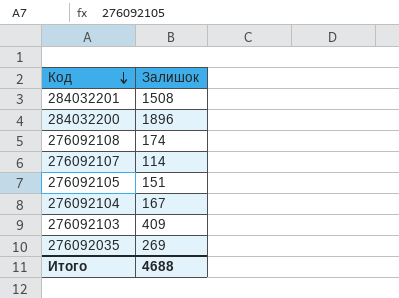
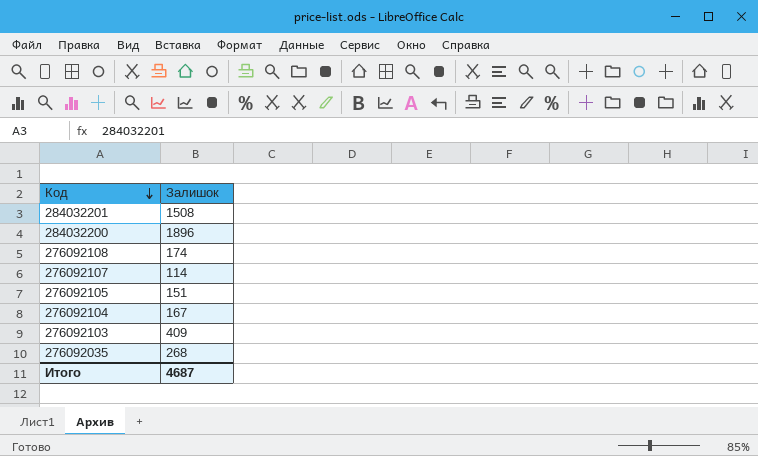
276092035 | Залишок: 269 -> 268
Итого | Залишок: 4688 -> 4687

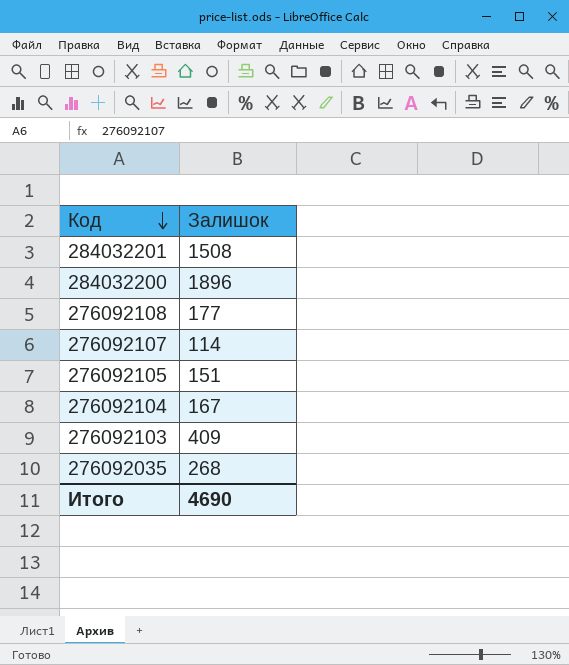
276092108 | Залишок: 174 -> 177
Итого | Залишок: 4687 -> 4690

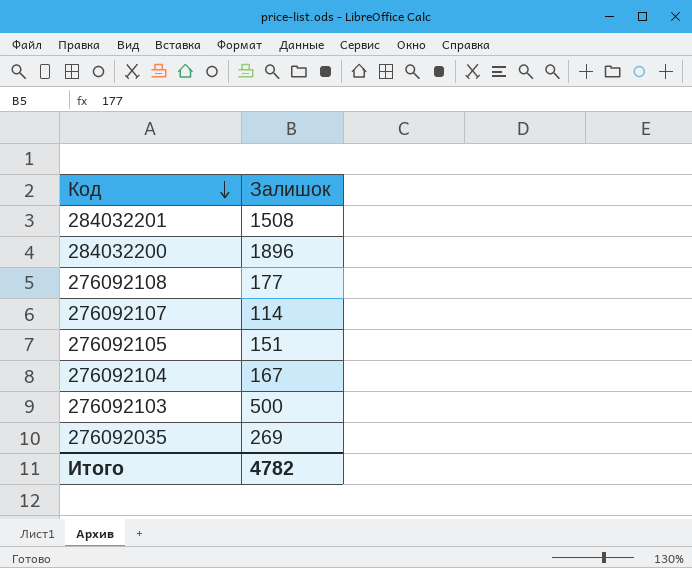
276092103 | Залишок: 409 -> 500
276092035 | Залишок: 268 -> 269
Итого | Залишок: 4690 -> 4782

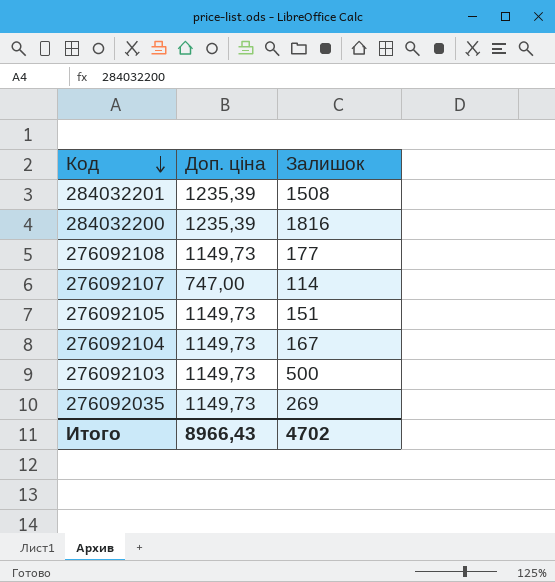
column Доп. ціна | position: none -> 2
284032200 | Залишок: 1896 -> 1816
Итого | Залишок: 4782 -> 4702

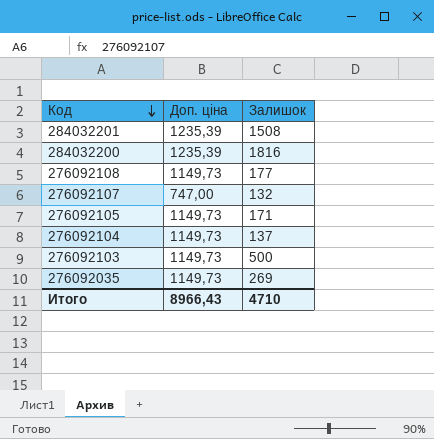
276092107 | Залишок: 114 -> 132
276092105 | Залишок: 151 -> 171
276092104 | Залишок: 167 -> 137
Итого | Залишок: 4702 -> 4710

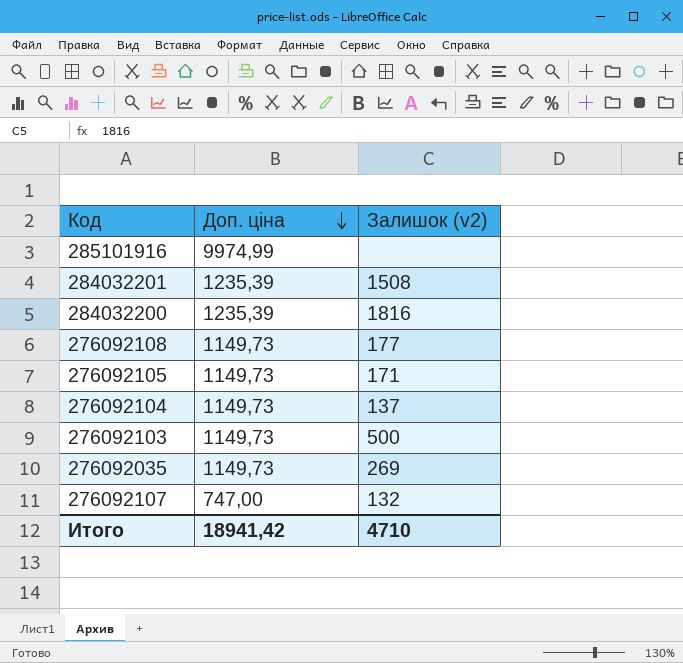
row order: Код descending -> Доп. ціна descending
column name: Залишок -> Залишок (v2)
row 285101916: none -> 9974,99 | none
Итого | Доп. ціна: 8966,43 -> 18941,42

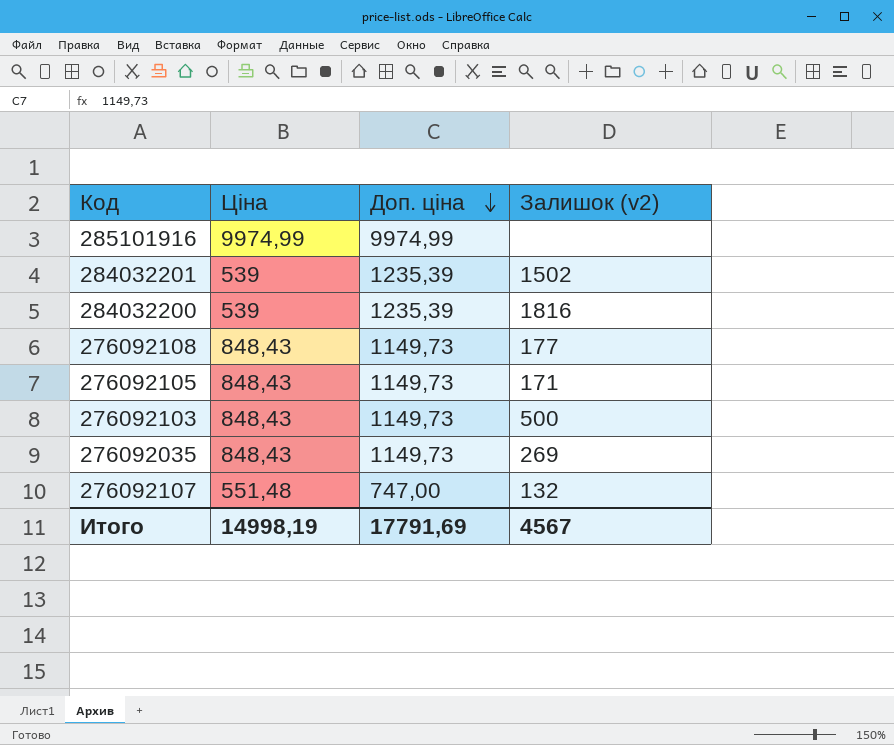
column Ціна | position: none -> 2
row 276092104: 1149,73 | 137 -> none
284032201 | Залишок (v2): 1508 -> 1502
Итого | Доп. ціна: 18941,42 -> 17791,69
Итого | Залишок (v2): 4710 -> 4567

